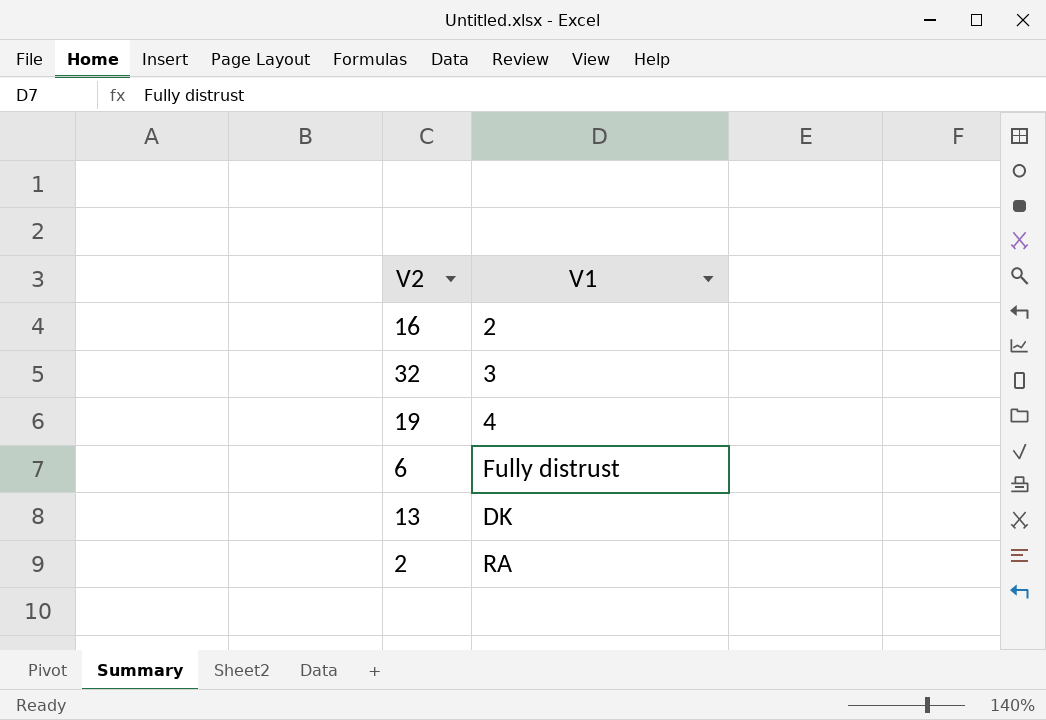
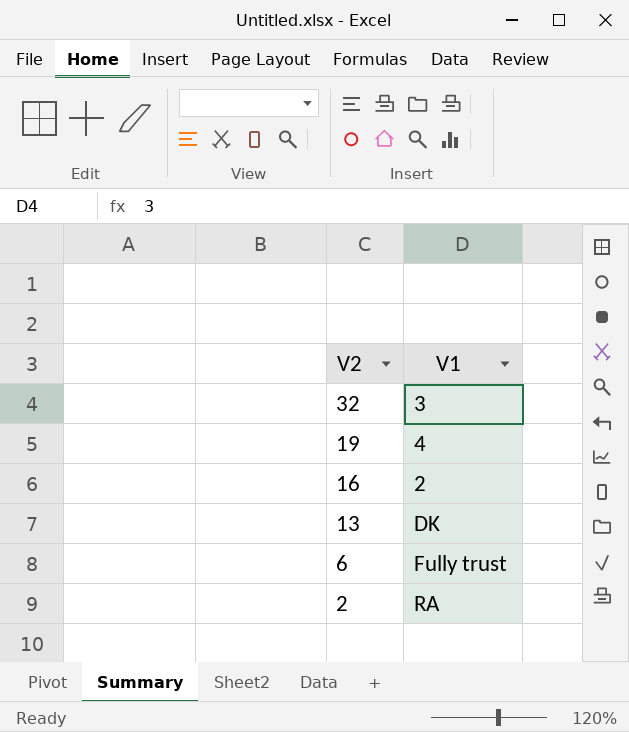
row order: none -> V2 descending
6 | V1: Fully distrust -> Fully trust

